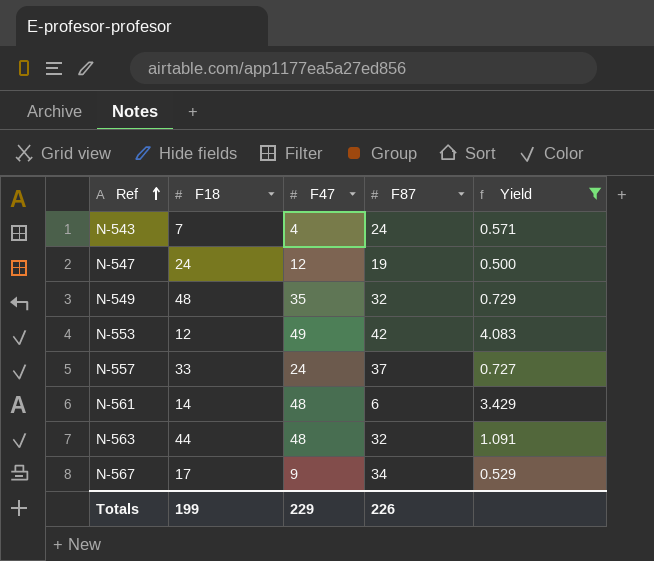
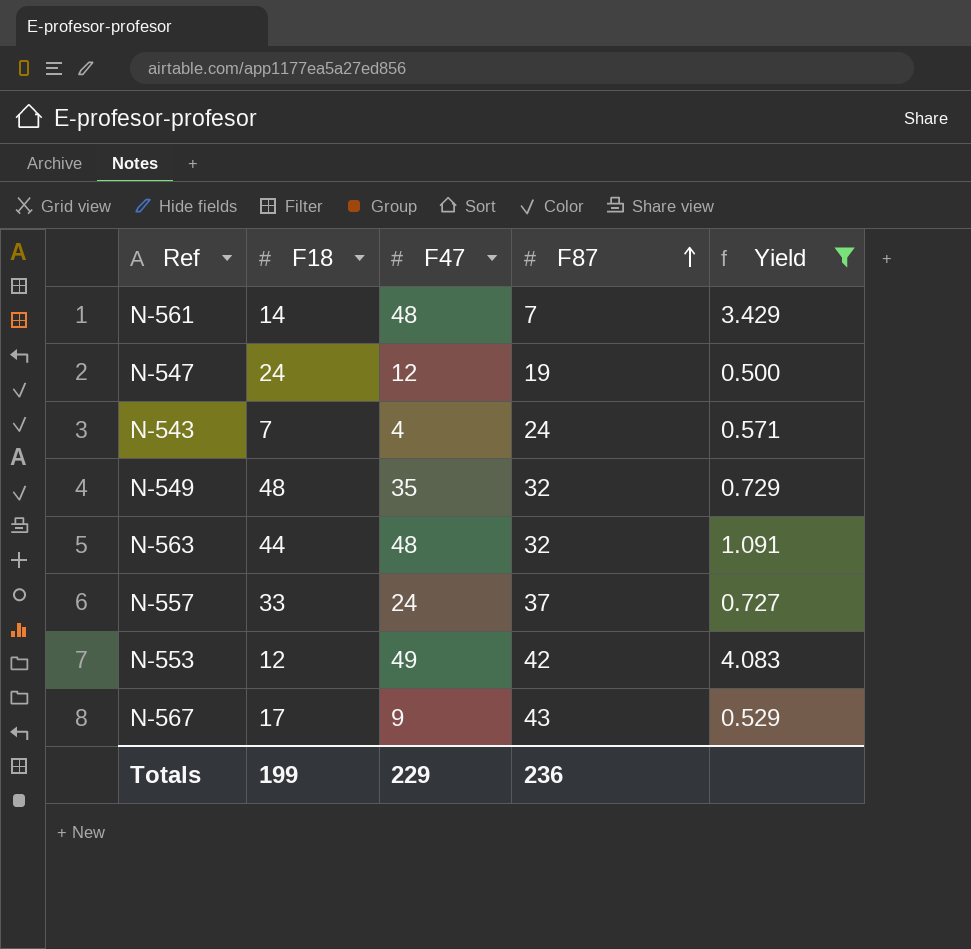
row order: Ref ascending -> F87 ascending
N-561 | F87: 6 -> 7
N-567 | F87: 34 -> 43
Totals | F87: 226 -> 236

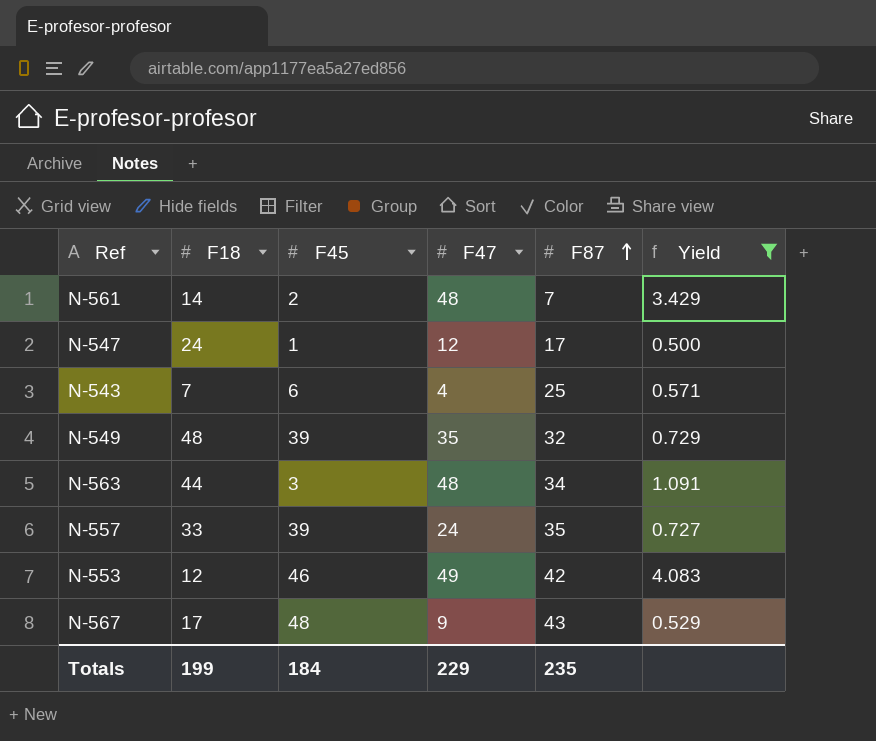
column F45 | position: none -> 3
N-547 | F87: 19 -> 17
N-543 | F87: 24 -> 25
N-563 | F87: 32 -> 34
N-557 | F87: 37 -> 35
Totals | F87: 236 -> 235

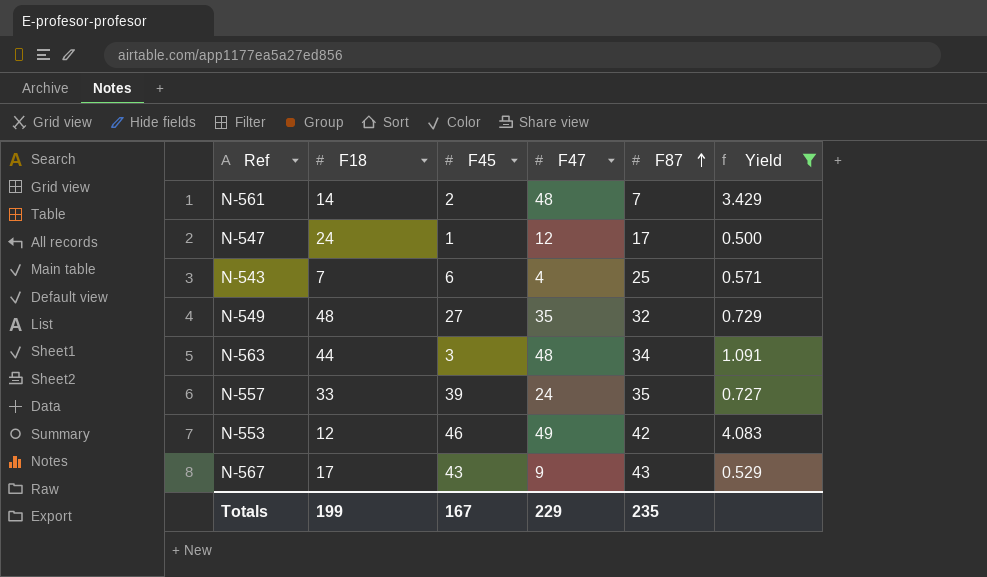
N-549 | F45: 39 -> 27
N-567 | F45: 48 -> 43
Totals | F45: 184 -> 167

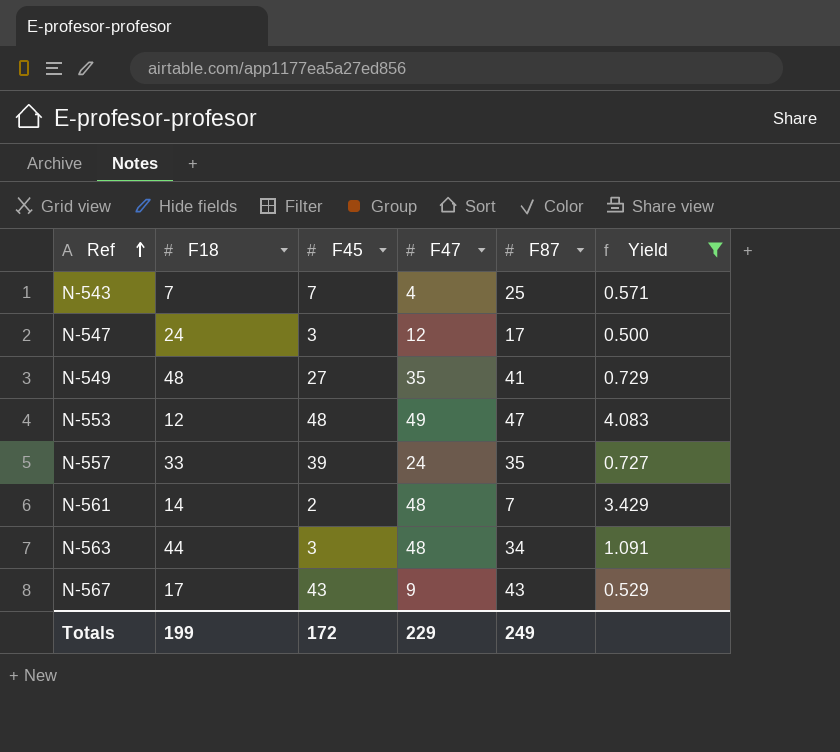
row order: F87 ascending -> Ref ascending
N-543 | F45: 6 -> 7
N-547 | F45: 1 -> 3
N-549 | F87: 32 -> 41
N-553 | F45: 46 -> 48
N-553 | F87: 42 -> 47
Totals | F45: 167 -> 172
Totals | F87: 235 -> 249

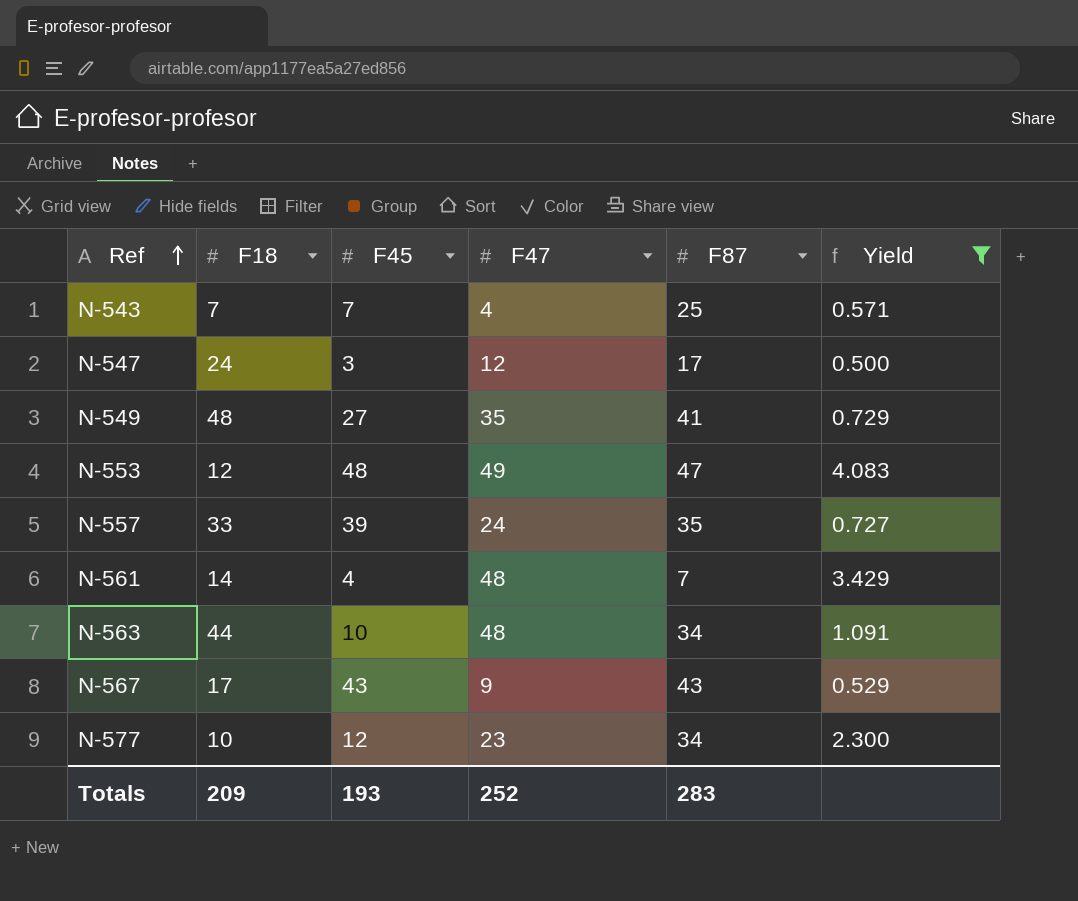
N-561 | F45: 2 -> 4
N-563 | F45: 3 -> 10
row N-577: none -> 10 | 12 | 23 | 34 | 2.300
Totals | F18: 199 -> 209
Totals | F45: 172 -> 193
Totals | F47: 229 -> 252
Totals | F87: 249 -> 283

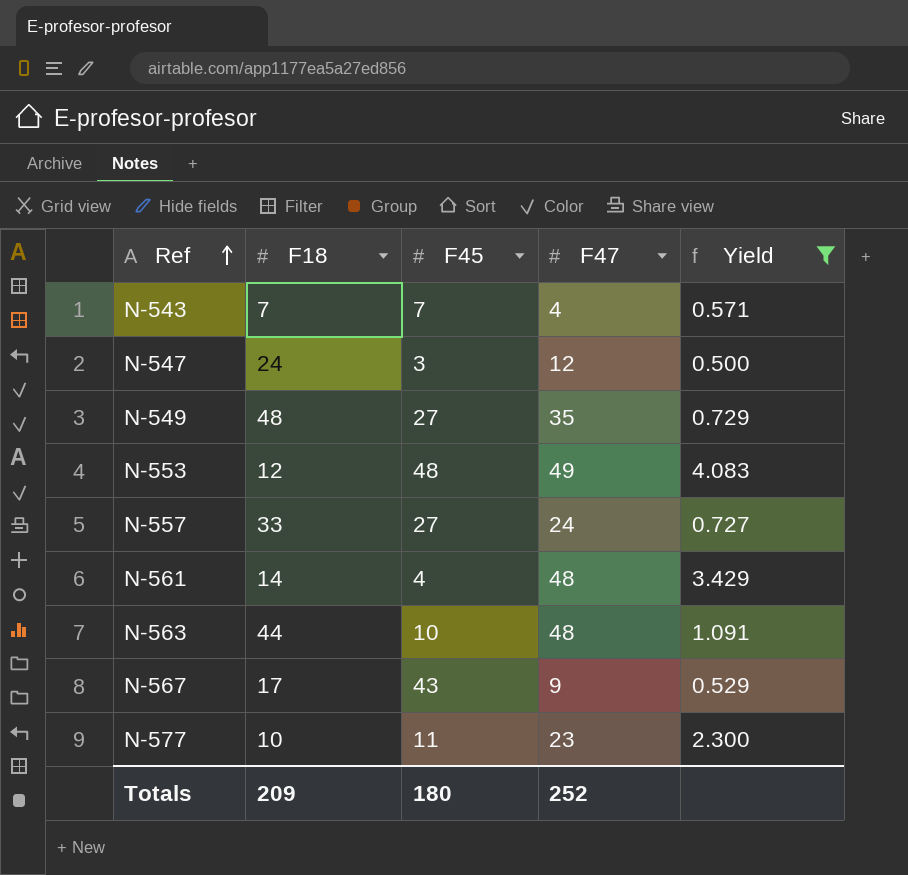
column F87 | position: 5 -> none
N-557 | F45: 39 -> 27
N-577 | F45: 12 -> 11
Totals | F45: 193 -> 180

